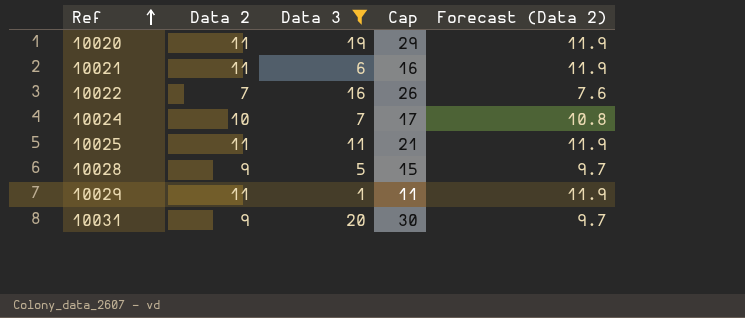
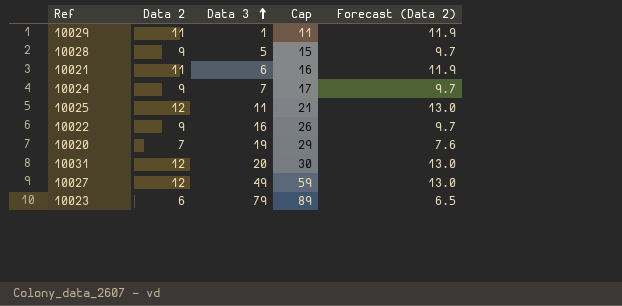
filter: Data 3 <= 20 -> none
row order: Ref ascending -> Data 3 ascending
10024 | Data 2: 10 -> 9
10024 | Forecast (Data 2): 10.8 -> 9.7
10025 | Data 2: 11 -> 12
10025 | Forecast (Data 2): 11.9 -> 13.0
10022 | Data 2: 7 -> 9
10022 | Forecast (Data 2): 7.6 -> 9.7
10020 | Data 2: 11 -> 7
10020 | Forecast (Data 2): 11.9 -> 7.6
10031 | Data 2: 9 -> 12
10031 | Forecast (Data 2): 9.7 -> 13.0

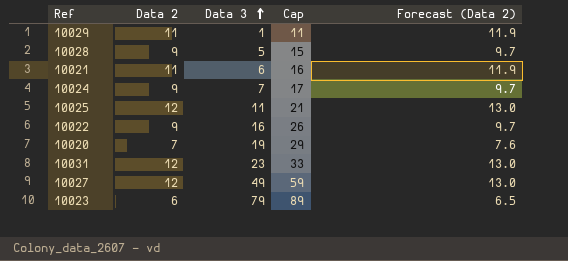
10031 | Data 3: 20 -> 23
10031 | Cap: 30 -> 33

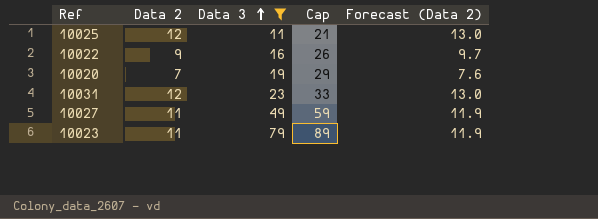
filter: none -> Data 3 >= 11
10027 | Data 2: 12 -> 11
10027 | Forecast (Data 2): 13.0 -> 11.9
10023 | Data 2: 6 -> 11
10023 | Forecast (Data 2): 6.5 -> 11.9

